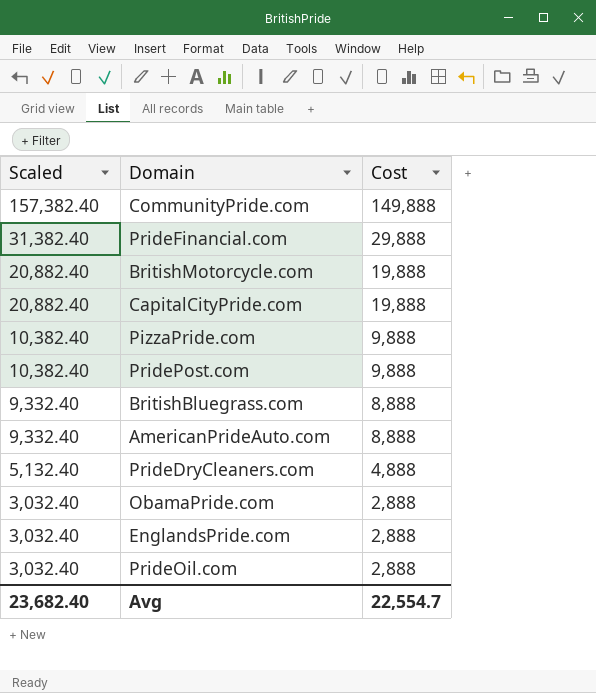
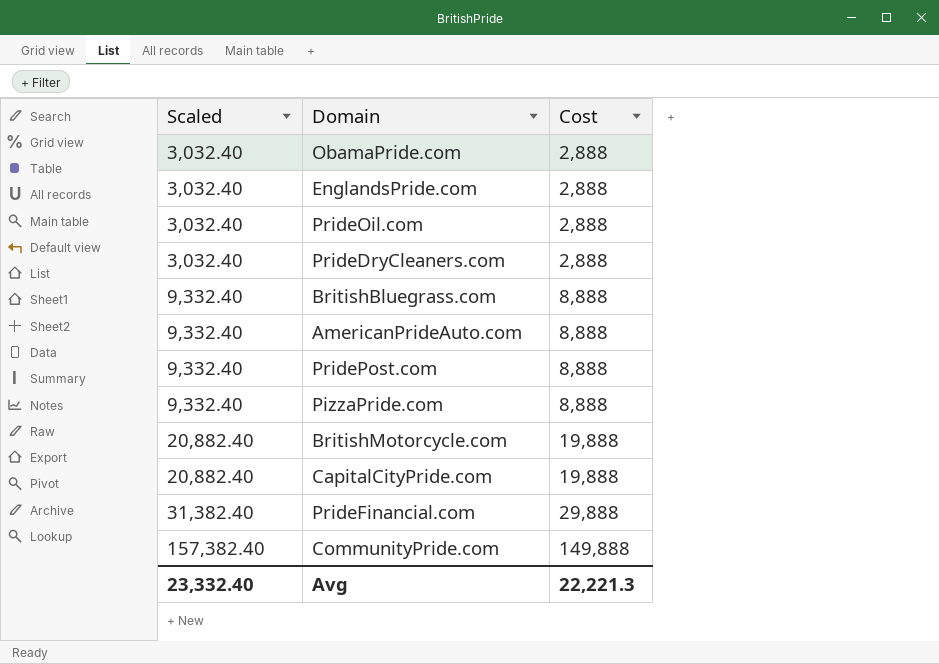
row order: Scaled descending -> Scaled ascending
PrideDryCleaners.com | Scaled: 5,132.40 -> 3,032.40
PrideDryCleaners.com | Cost: 4,888 -> 2,888
PridePost.com | Scaled: 10,382.40 -> 9,332.40
PridePost.com | Cost: 9,888 -> 8,888
PizzaPride.com | Scaled: 10,382.40 -> 9,332.40
PizzaPride.com | Cost: 9,888 -> 8,888
Avg | Scaled: 23,682.40 -> 23,332.40
Avg | Cost: 22,554.7 -> 22,221.3

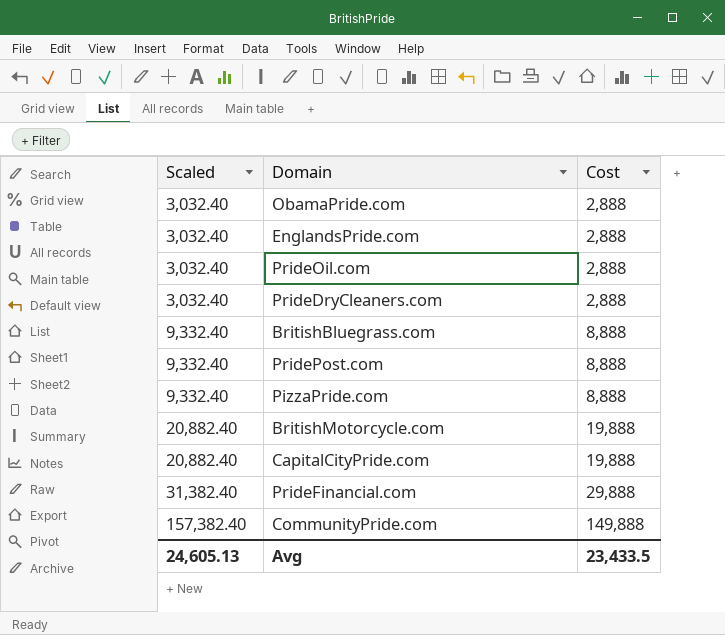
row AmericanPrideAuto.com: 9,332.40 | 8,888 -> none
Avg | Scaled: 23,332.40 -> 24,605.13
Avg | Cost: 22,221.3 -> 23,433.5

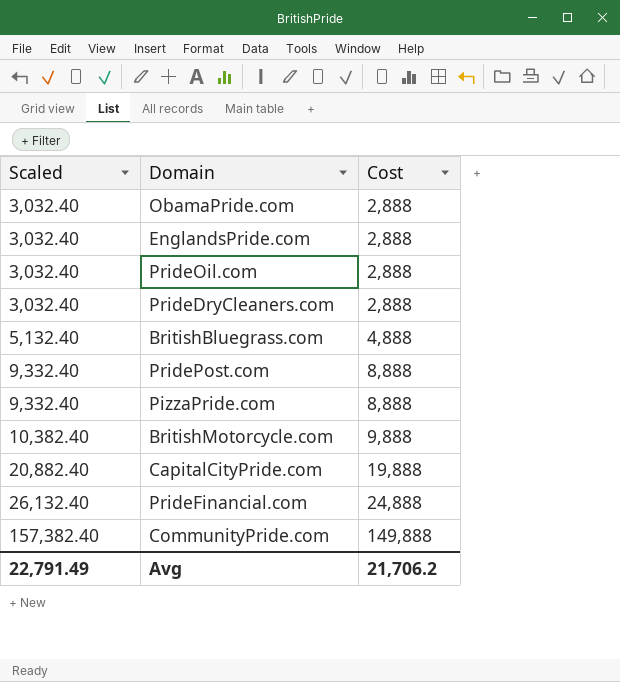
BritishBluegrass.com | Scaled: 9,332.40 -> 5,132.40
BritishBluegrass.com | Cost: 8,888 -> 4,888
BritishMotorcycle.com | Scaled: 20,882.40 -> 10,382.40
BritishMotorcycle.com | Cost: 19,888 -> 9,888
PrideFinancial.com | Scaled: 31,382.40 -> 26,132.40
PrideFinancial.com | Cost: 29,888 -> 24,888
Avg | Scaled: 24,605.13 -> 22,791.49
Avg | Cost: 23,433.5 -> 21,706.2

